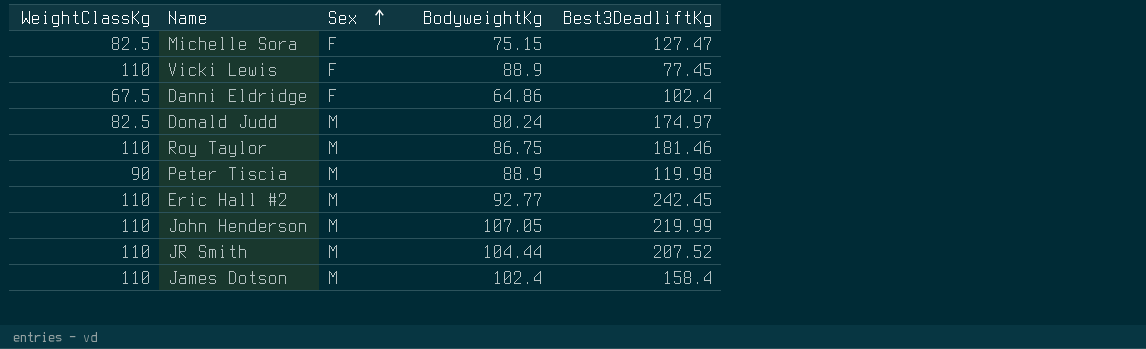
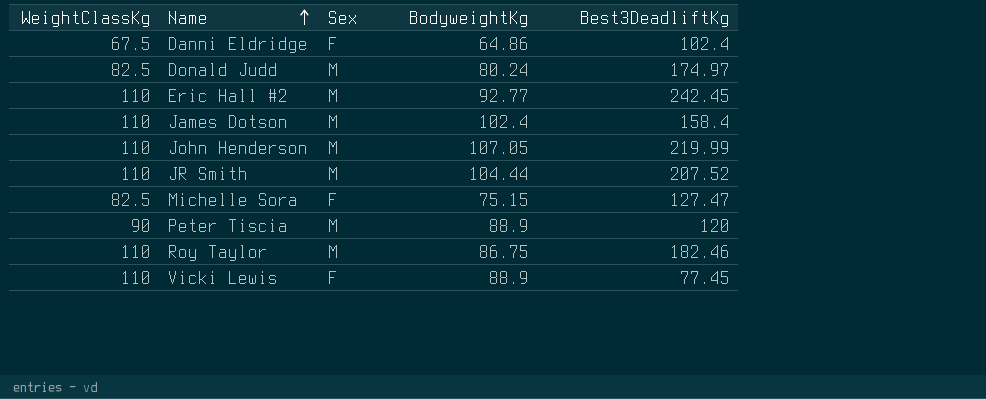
row order: Sex ascending -> Name ascending
Peter Tiscia | Best3DeadliftKg: 119.98 -> 120
Roy Taylor | Best3DeadliftKg: 181.46 -> 182.46

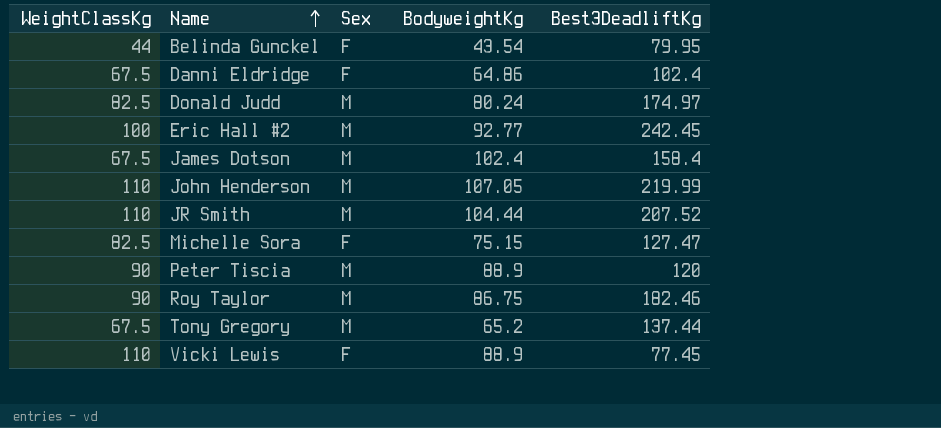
row Belinda Gunckel: none -> 44 | F | 43.54 | 79.95
Eric Hall #2 | WeightClassKg: 110 -> 100
James Dotson | WeightClassKg: 110 -> 67.5
Roy Taylor | WeightClassKg: 110 -> 90
row Tony Gregory: none -> 67.5 | M | 65.2 | 137.44

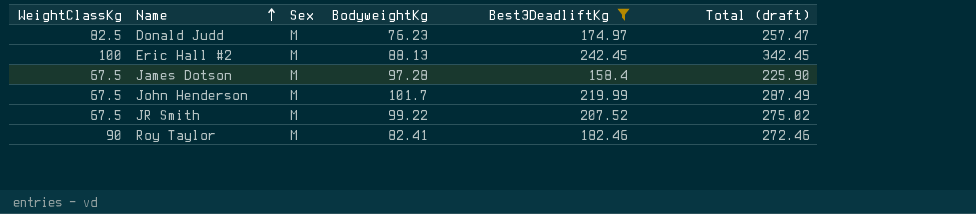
filter: none -> Best3DeadliftKg >= 158.4
column Total (draft) | formula: none -> [WeightClassKg] + [Best3DeadliftKg]
Donald Judd | BodyweightKg: 80.24 -> 76.23
Eric Hall #2 | BodyweightKg: 92.77 -> 88.13
James Dotson | BodyweightKg: 102.4 -> 97.28
John Henderson | WeightClassKg: 110 -> 67.5
John Henderson | BodyweightKg: 107.05 -> 101.7
JR Smith | WeightClassKg: 110 -> 67.5
JR Smith | BodyweightKg: 104.44 -> 99.22
Roy Taylor | BodyweightKg: 86.75 -> 82.41

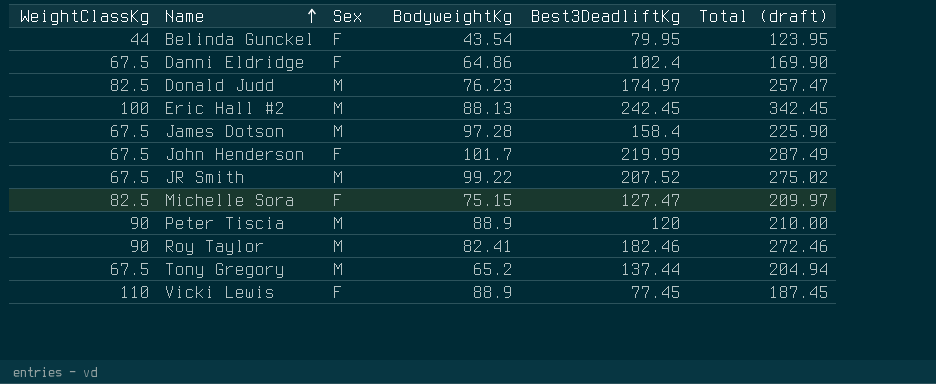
filter: Best3DeadliftKg >= 158.4 -> none
John Henderson | Sex: M -> F

